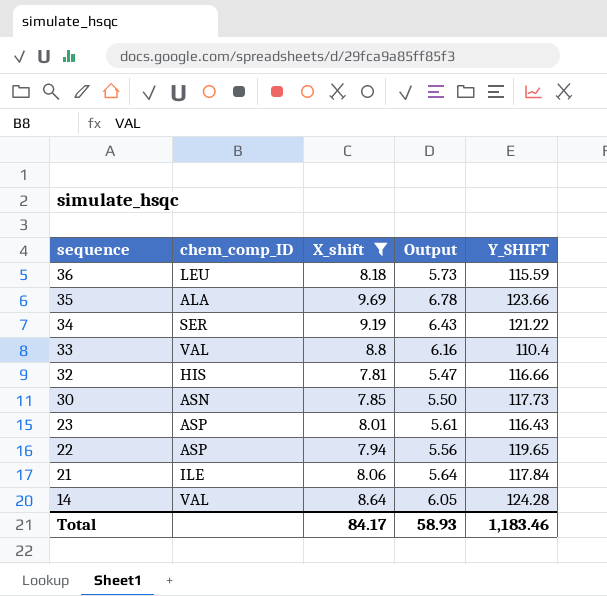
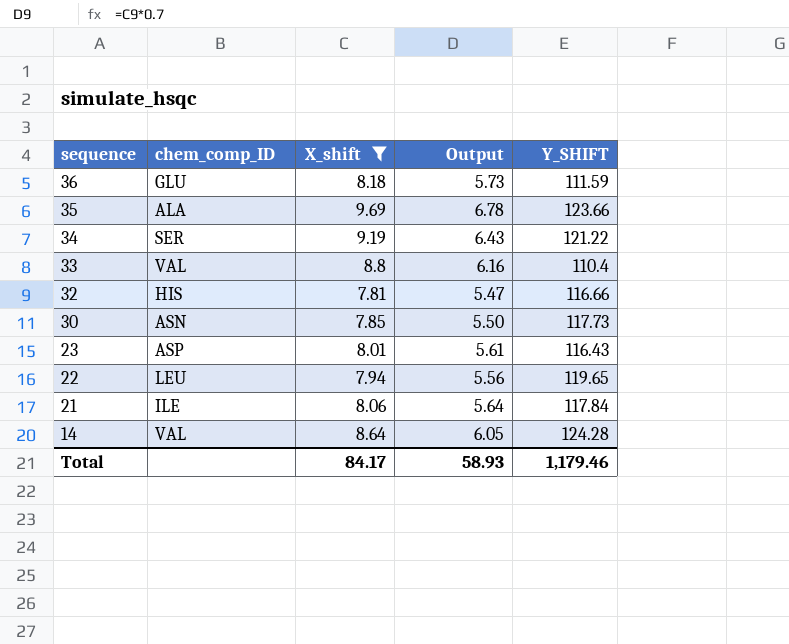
36 | chem_comp_ID: LEU -> GLU
36 | Y_SHIFT: 115.59 -> 111.59
22 | chem_comp_ID: ASP -> LEU
Total | Y_SHIFT: 1,183.46 -> 1,179.46

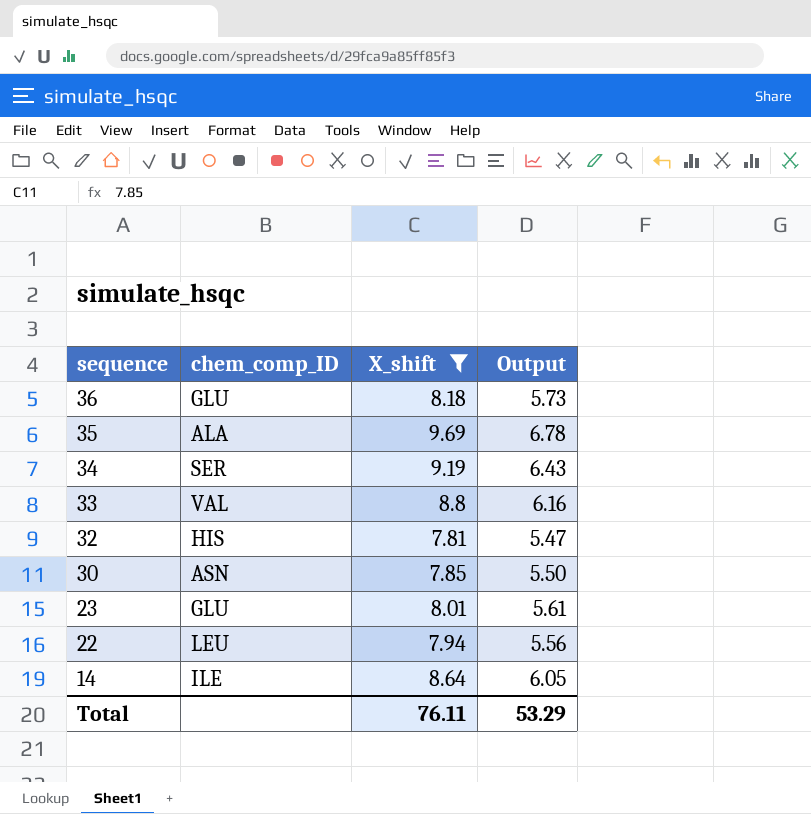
column Y_SHIFT | position: 5 -> none
row 21: ILE | 8.06 | 5.64 | 117.84 -> none
23 | chem_comp_ID: ASP -> GLU
14 | chem_comp_ID: VAL -> ILE
Total | X_shift: 84.17 -> 76.11
Total | Output: 58.93 -> 53.29

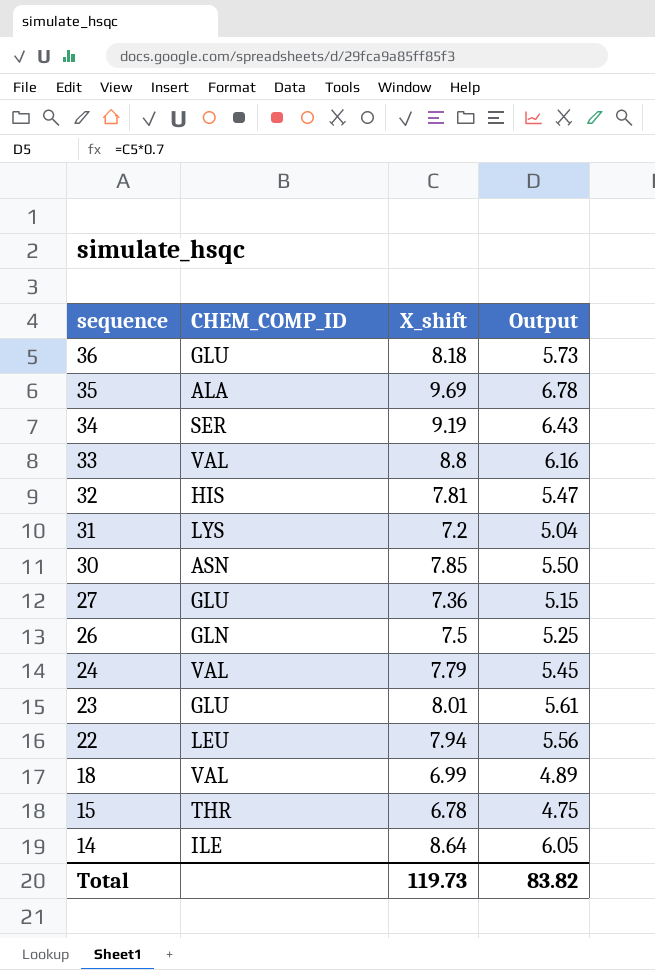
filter: X_shift >= 7.81 -> none
column name: chem_comp_ID -> CHEM_COMP_ID
Total | X_shift: 76.11 -> 119.73
Total | Output: 53.29 -> 83.82

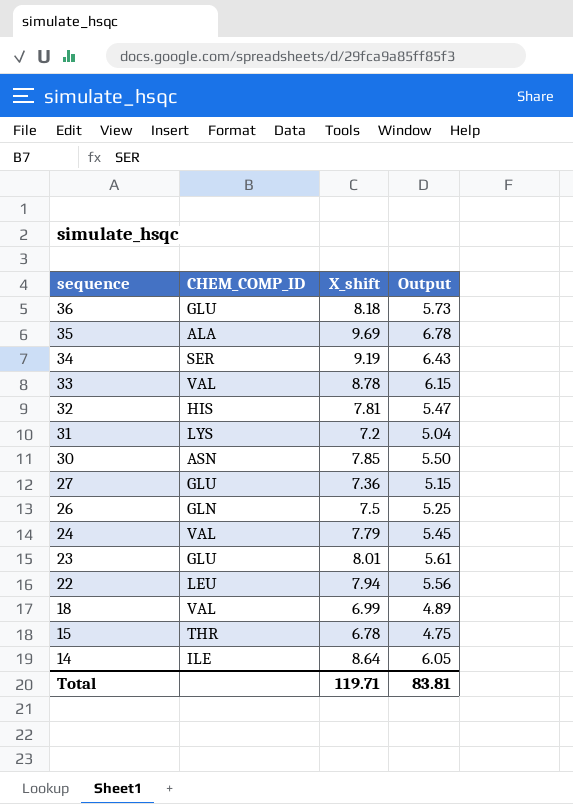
33 | X_shift: 8.8 -> 8.78
33 | Output: 6.16 -> 6.15
Total | X_shift: 119.73 -> 119.71
Total | Output: 83.82 -> 83.81

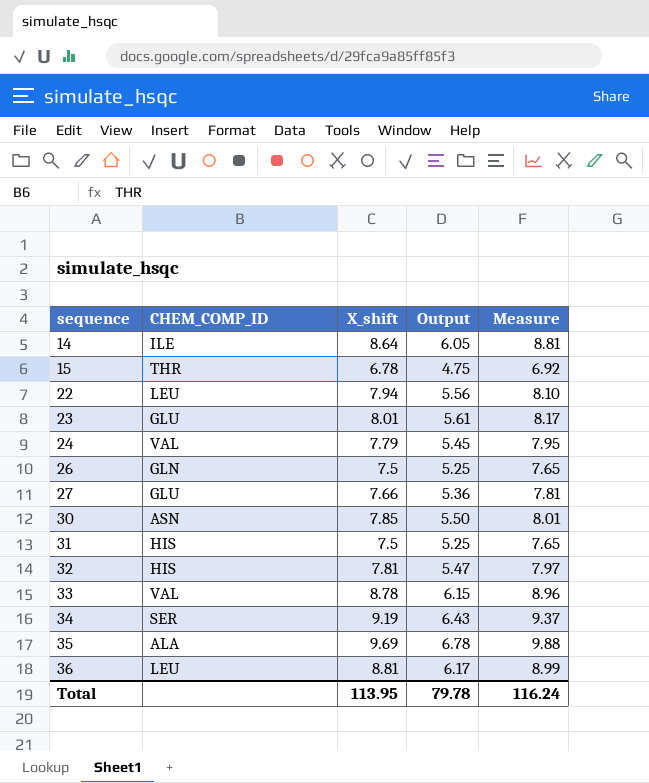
row order: sequence descending -> sequence ascending
column Measure | formula: none -> [X_shift] * 1.02
row 18: VAL | 6.99 | 4.89 -> none
27 | X_shift: 7.36 -> 7.66
27 | Output: 5.15 -> 5.36
31 | CHEM_COMP_ID: LYS -> HIS
31 | X_shift: 7.2 -> 7.5
31 | Output: 5.04 -> 5.25
36 | CHEM_COMP_ID: GLU -> LEU
36 | X_shift: 8.18 -> 8.81
36 | Output: 5.73 -> 6.17
Total | X_shift: 119.71 -> 113.95
Total | Output: 83.81 -> 79.78

